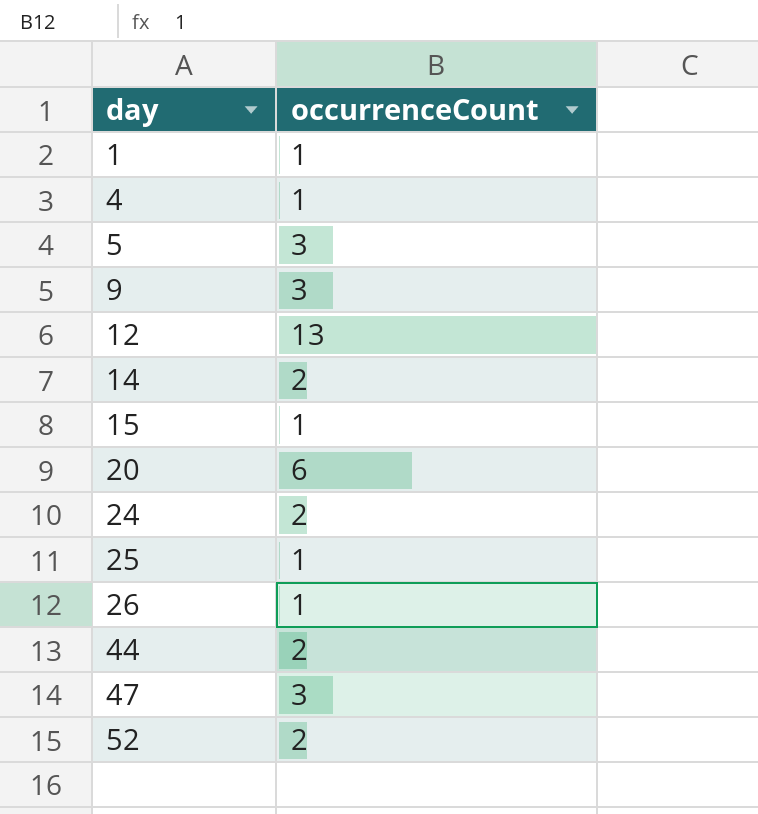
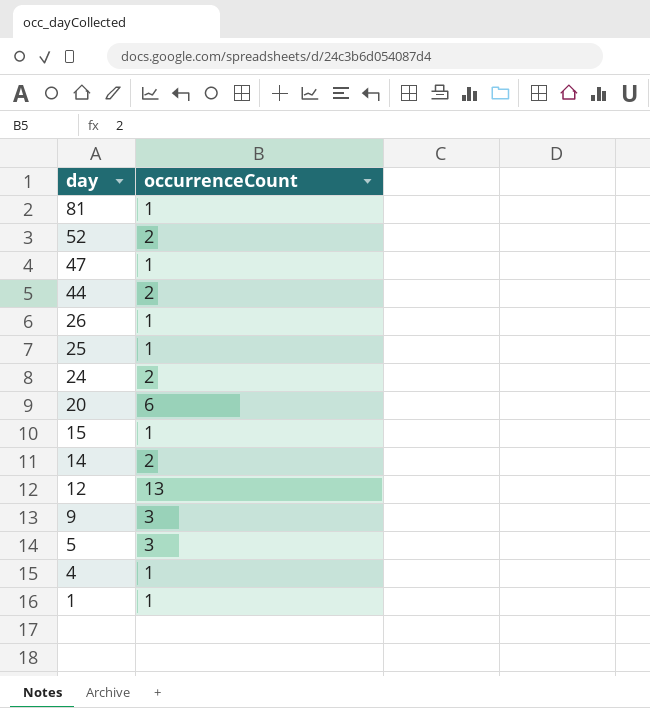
row order: day ascending -> day descending
row 81: none -> 1
47 | occurrenceCount: 3 -> 1

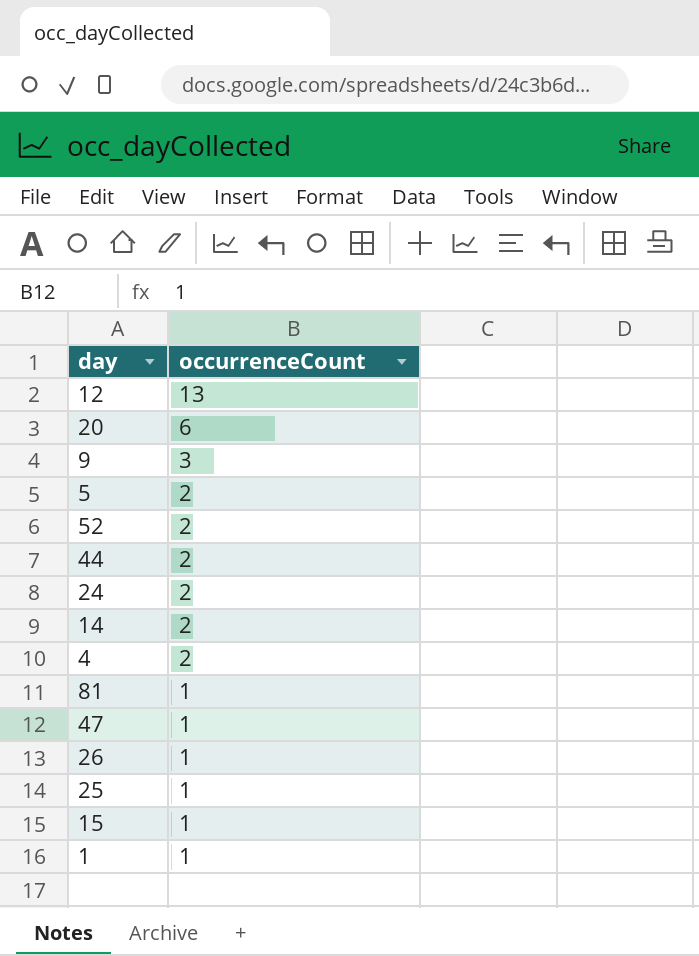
row order: day descending -> occurrenceCount descending
5 | occurrenceCount: 3 -> 2
4 | occurrenceCount: 1 -> 2

